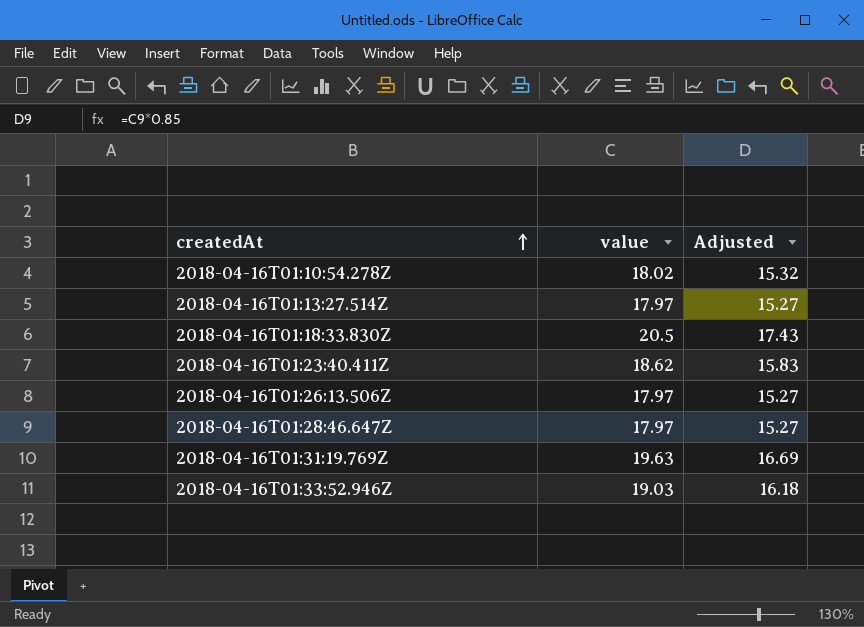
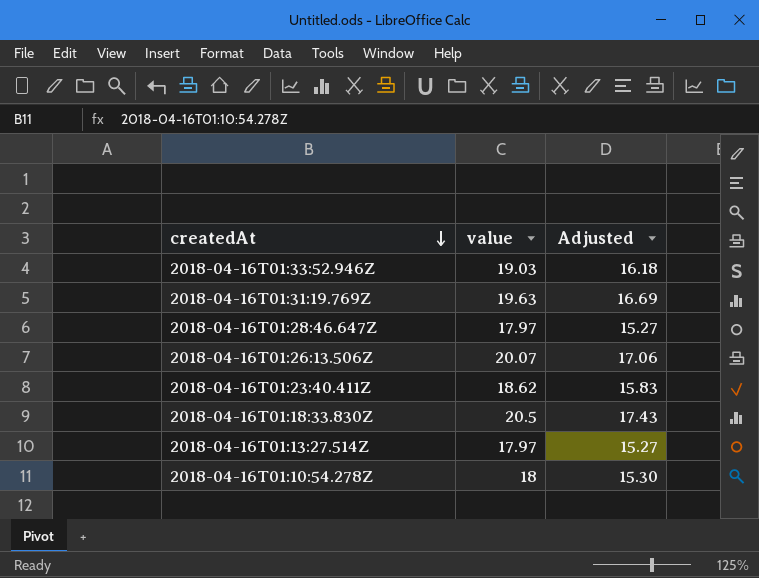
row order: createdAt ascending -> createdAt descending
2018-04-16T01:26:13.506Z | value: 17.97 -> 20.07
2018-04-16T01:26:13.506Z | Adjusted: 15.27 -> 17.06
2018-04-16T01:10:54.278Z | value: 18.02 -> 18
2018-04-16T01:10:54.278Z | Adjusted: 15.32 -> 15.30

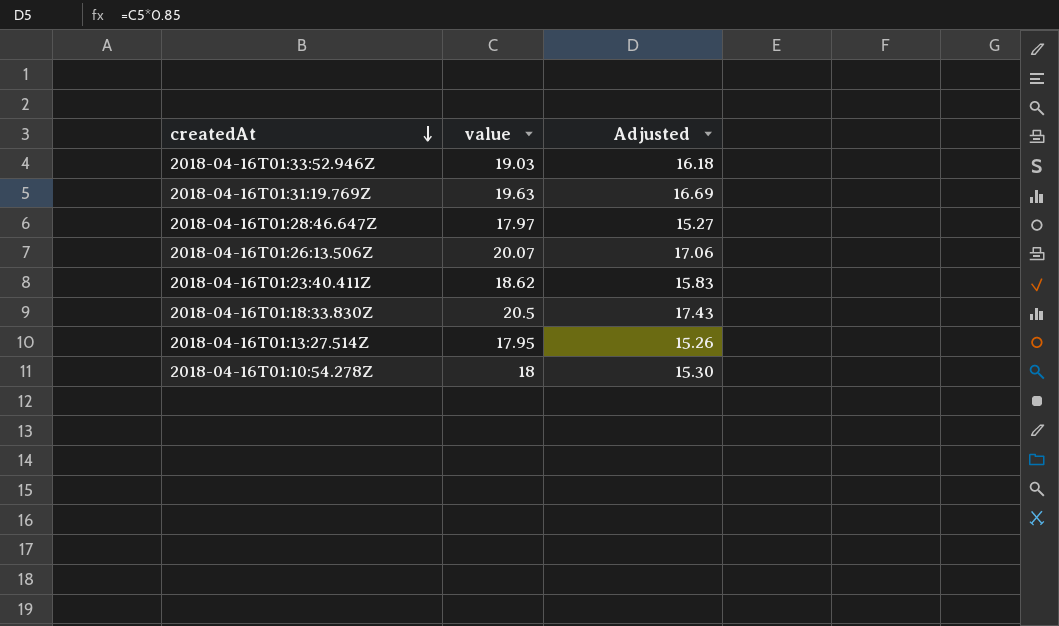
2018-04-16T01:13:27.514Z | value: 17.97 -> 17.95
2018-04-16T01:13:27.514Z | Adjusted: 15.27 -> 15.26

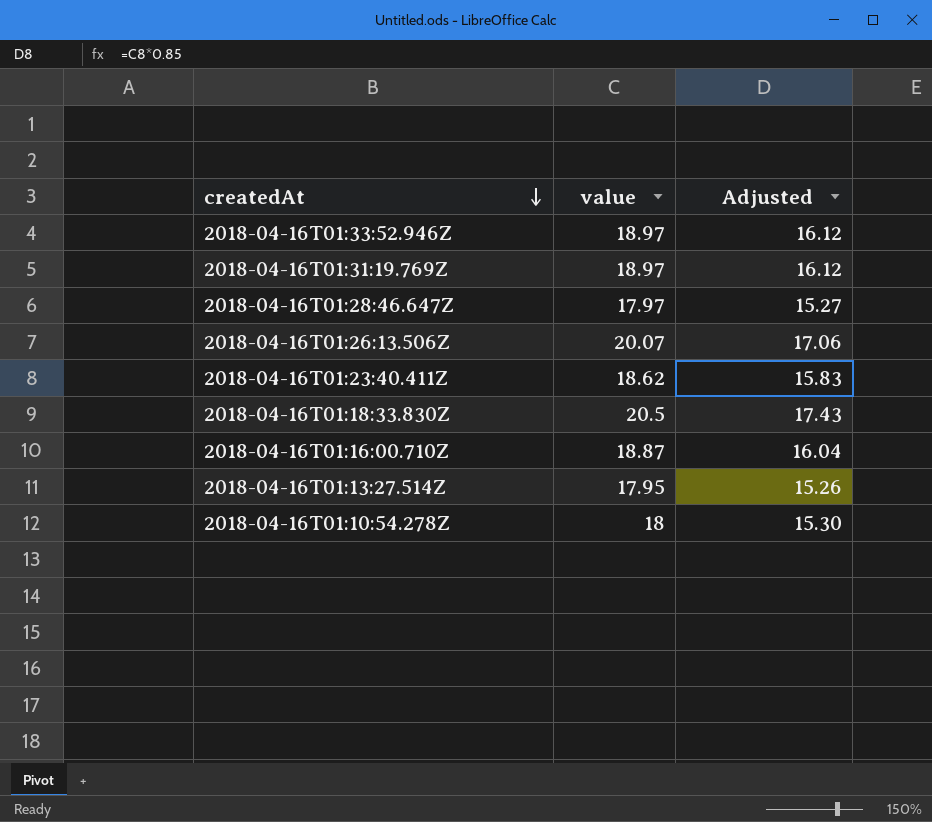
2018-04-16T01:33:52.946Z | value: 19.03 -> 18.97
2018-04-16T01:33:52.946Z | Adjusted: 16.18 -> 16.12
2018-04-16T01:31:19.769Z | value: 19.63 -> 18.97
2018-04-16T01:31:19.769Z | Adjusted: 16.69 -> 16.12
row 2018-04-16T01:16:00.710Z: none -> 18.87 | 16.04

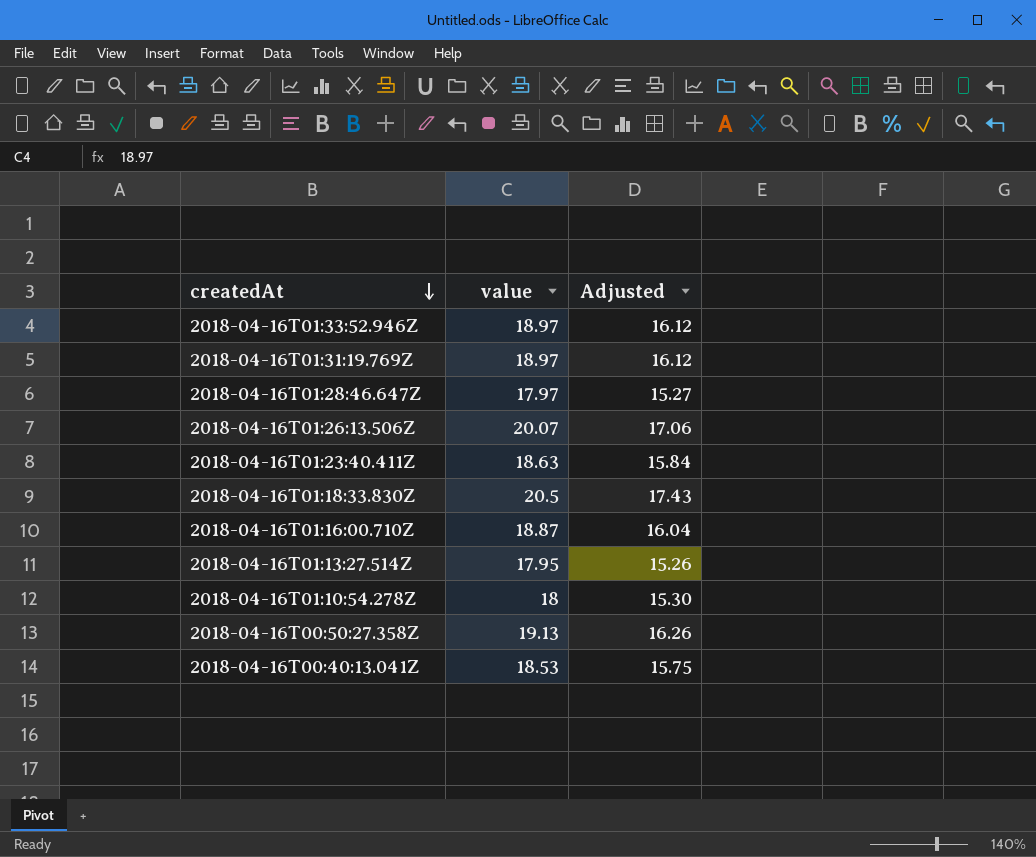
2018-04-16T01:23:40.411Z | value: 18.62 -> 18.63
2018-04-16T01:23:40.411Z | Adjusted: 15.83 -> 15.84
row 2018-04-16T00:50:27.358Z: none -> 19.13 | 16.26
row 2018-04-16T00:40:13.041Z: none -> 18.53 | 15.75

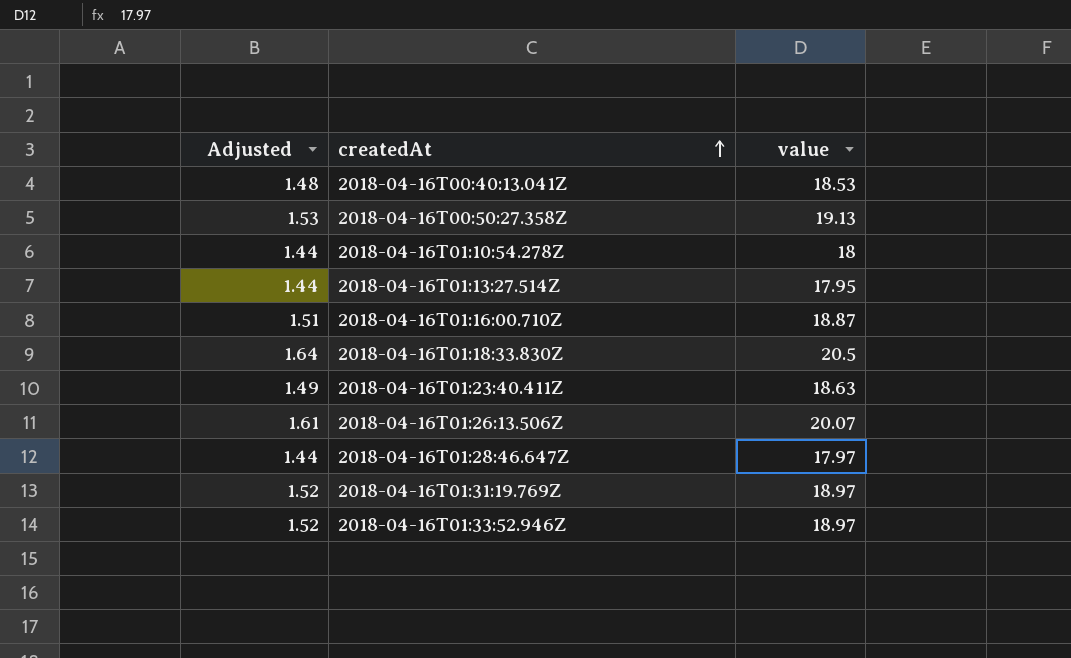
row order: createdAt descending -> createdAt ascending
column Adjusted | formula: [value] * 0.85 -> [value] * 0.08
column Adjusted | position: 3 -> 1

